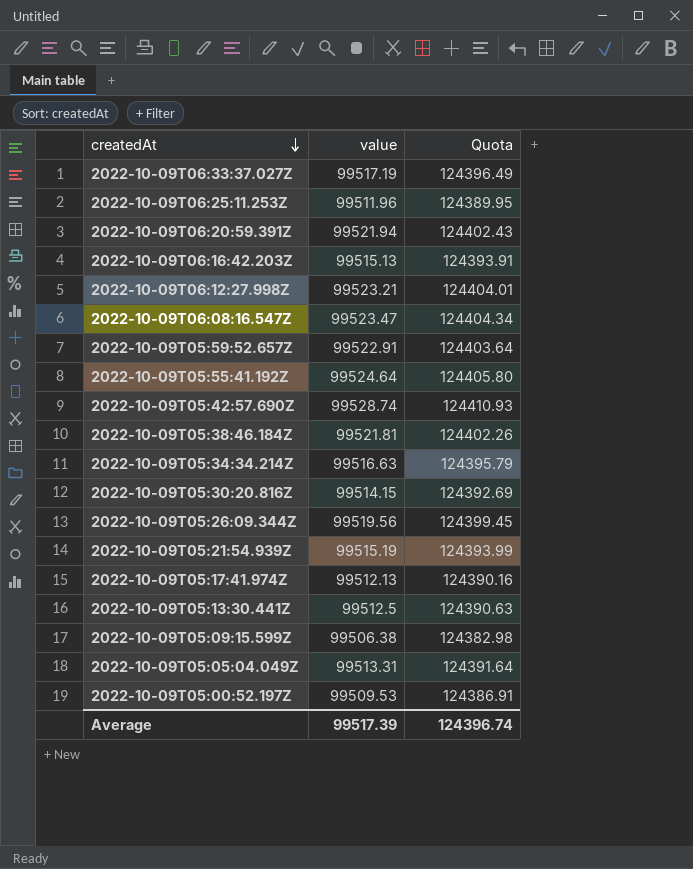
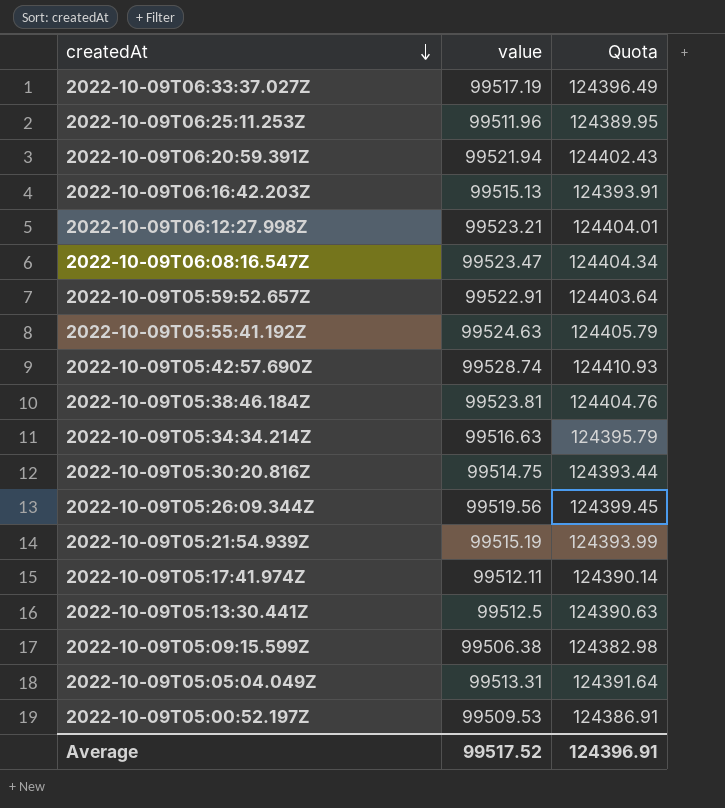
2022-10-09T05:55:41.192Z | value: 99524.64 -> 99524.63
2022-10-09T05:55:41.192Z | Quota: 124405.80 -> 124405.79
2022-10-09T05:38:46.184Z | value: 99521.81 -> 99523.81
2022-10-09T05:38:46.184Z | Quota: 124402.26 -> 124404.76
2022-10-09T05:30:20.816Z | value: 99514.15 -> 99514.75
2022-10-09T05:30:20.816Z | Quota: 124392.69 -> 124393.44
2022-10-09T05:17:41.974Z | value: 99512.13 -> 99512.11
2022-10-09T05:17:41.974Z | Quota: 124390.16 -> 124390.14
Average | value: 99517.39 -> 99517.52
Average | Quota: 124396.74 -> 124396.91

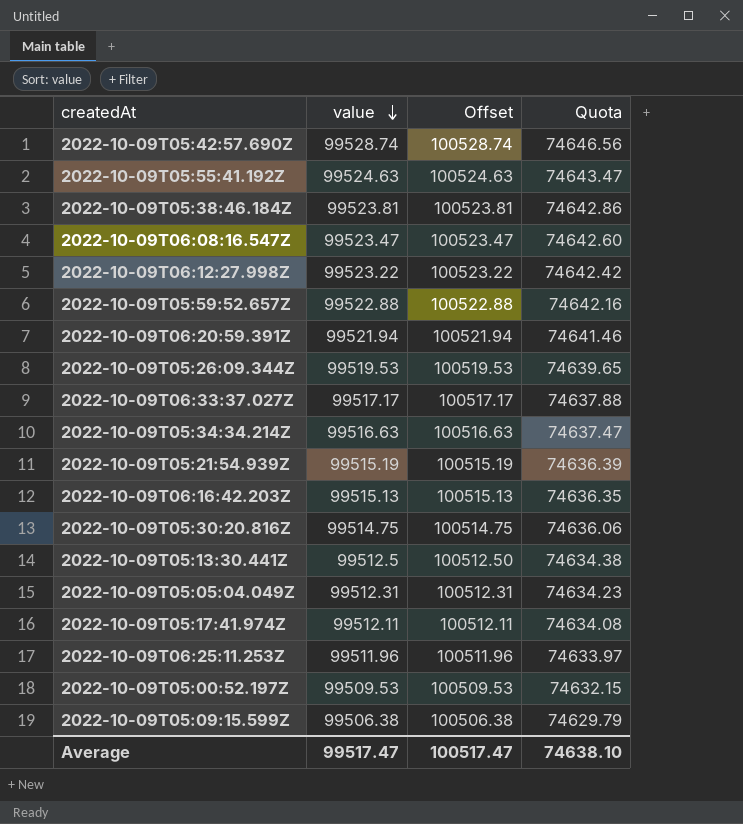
row order: createdAt descending -> value descending
column Offset | formula: none -> [value] + 1000
column Quota | formula: [value] * 1.25 -> [value] * 0.75
2022-10-09T06:12:27.998Z | value: 99523.21 -> 99523.22
2022-10-09T05:59:52.657Z | value: 99522.91 -> 99522.88
2022-10-09T05:26:09.344Z | value: 99519.56 -> 99519.53
2022-10-09T06:33:37.027Z | value: 99517.19 -> 99517.17
2022-10-09T05:05:04.049Z | value: 99513.31 -> 99512.31
Average | value: 99517.52 -> 99517.47
Average | Quota: 124396.91 -> 74638.10

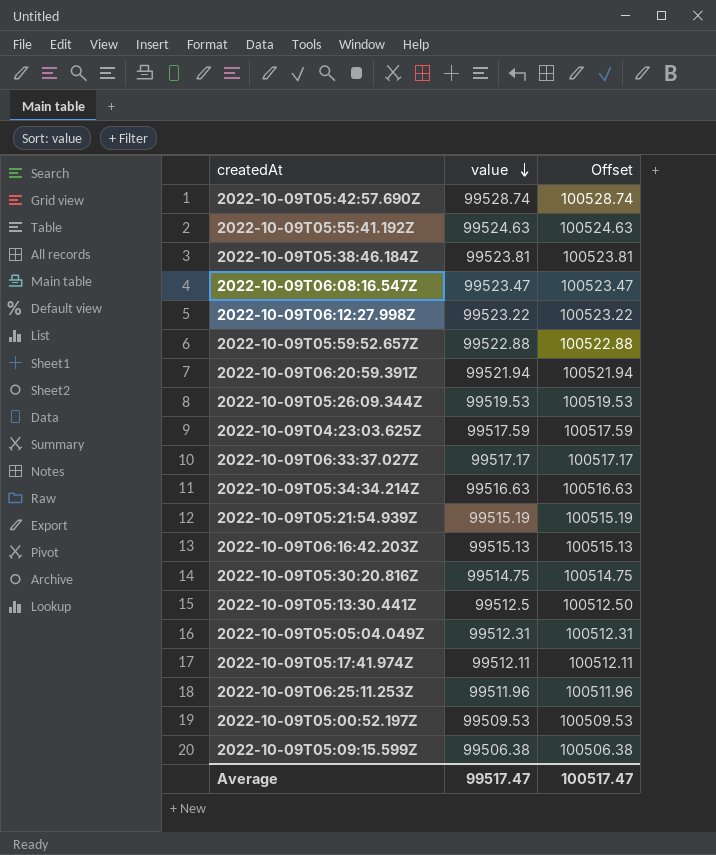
column Quota | formula: [value] * 0.75 -> none
row 2022-10-09T04:23:03.625Z: none -> 99517.59 | 100517.59

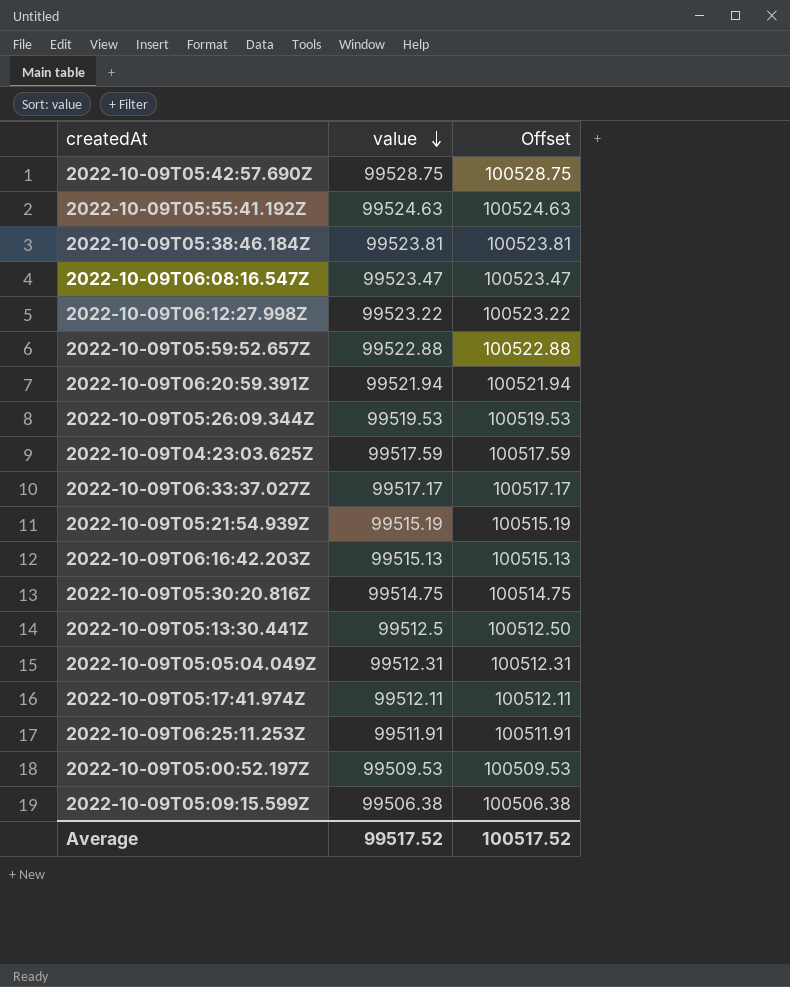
row 2022-10-09T05:34:34.214Z: 99516.63 | 100516.63 -> none
2022-10-09T05:42:57.690Z | value: 99528.74 -> 99528.75
2022-10-09T05:42:57.690Z | Offset: 100528.74 -> 100528.75
2022-10-09T06:25:11.253Z | value: 99511.96 -> 99511.91
2022-10-09T06:25:11.253Z | Offset: 100511.96 -> 100511.91
Average | value: 99517.47 -> 99517.52
Average | Offset: 100517.47 -> 100517.52

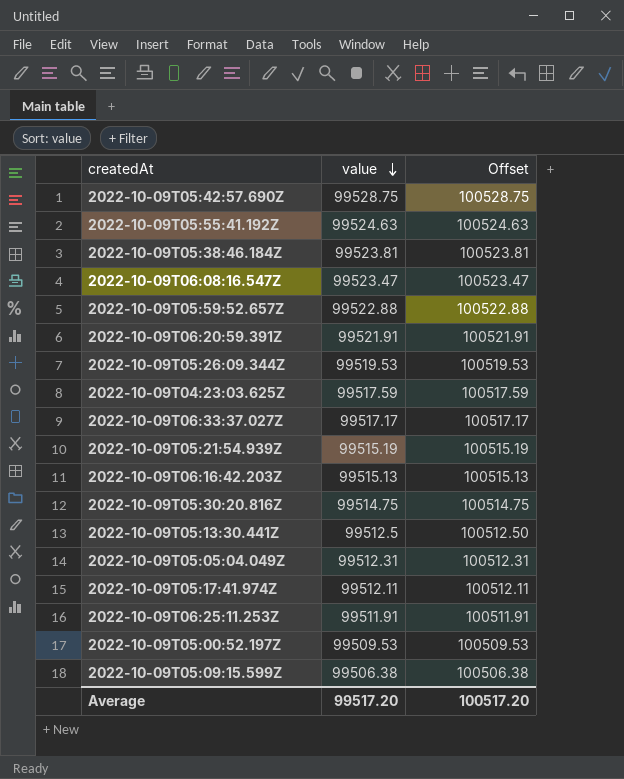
row 2022-10-09T06:12:27.998Z: 99523.22 | 100523.22 -> none
2022-10-09T06:20:59.391Z | value: 99521.94 -> 99521.91
2022-10-09T06:20:59.391Z | Offset: 100521.94 -> 100521.91
Average | value: 99517.52 -> 99517.20
Average | Offset: 100517.52 -> 100517.20

